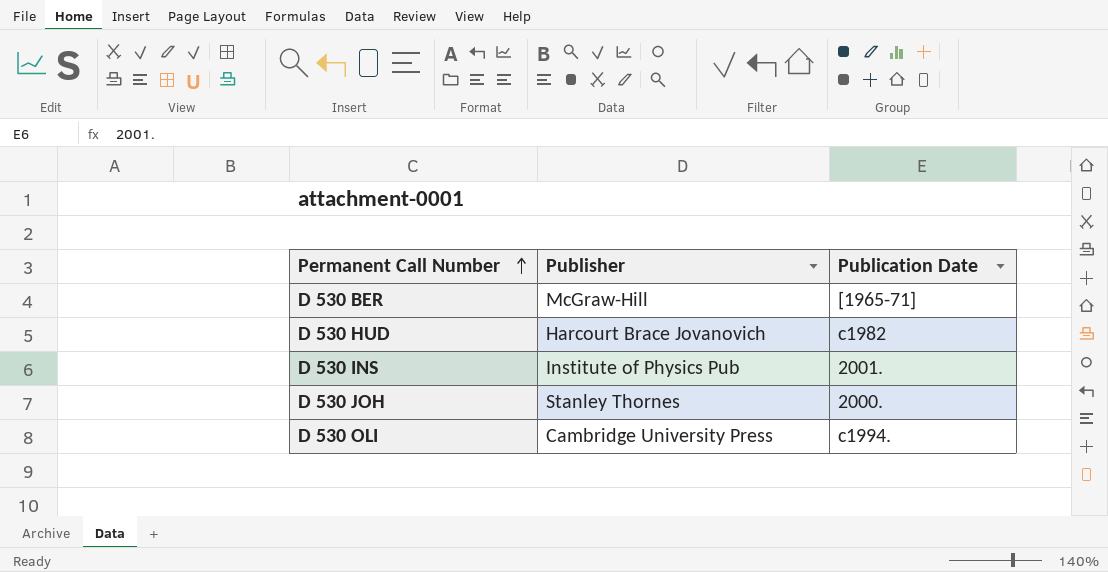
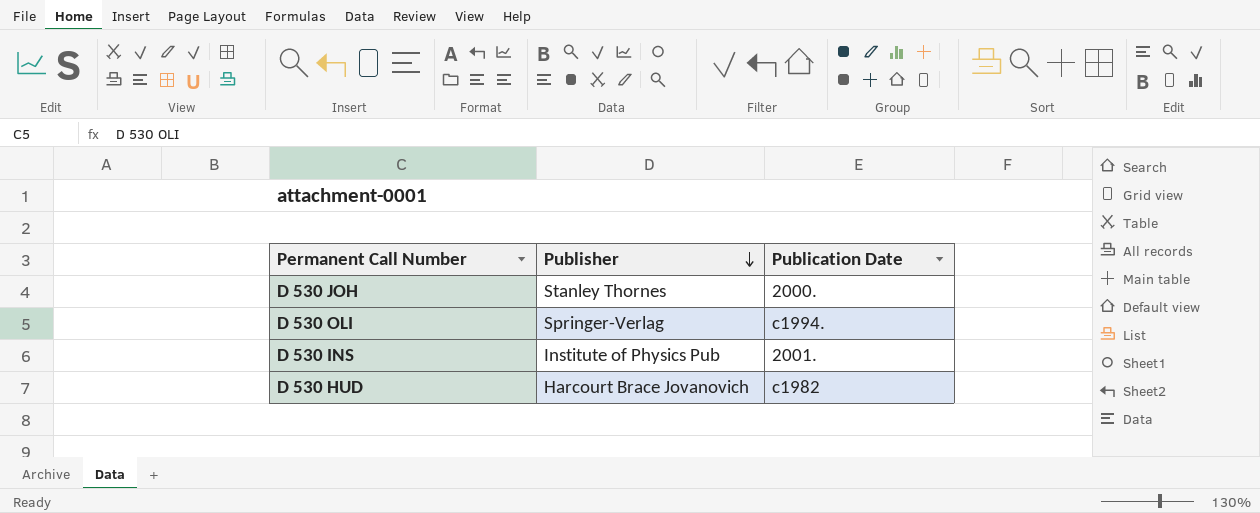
row order: Permanent Call Number ascending -> Publisher descending
row D 530 BER: McGraw-Hill | [1965-71] -> none
D 530 OLI | Publisher: Cambridge University Press -> Springer-Verlag

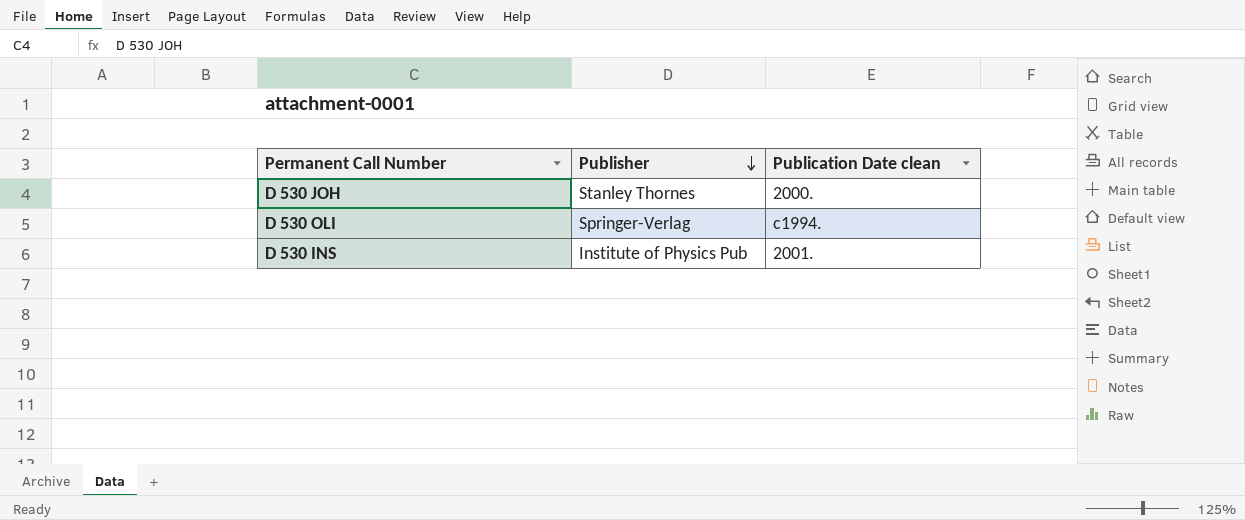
column name: Publication Date -> Publication Date clean
row D 530 HUD: Harcourt Brace Jovanovich | c1982 -> none

